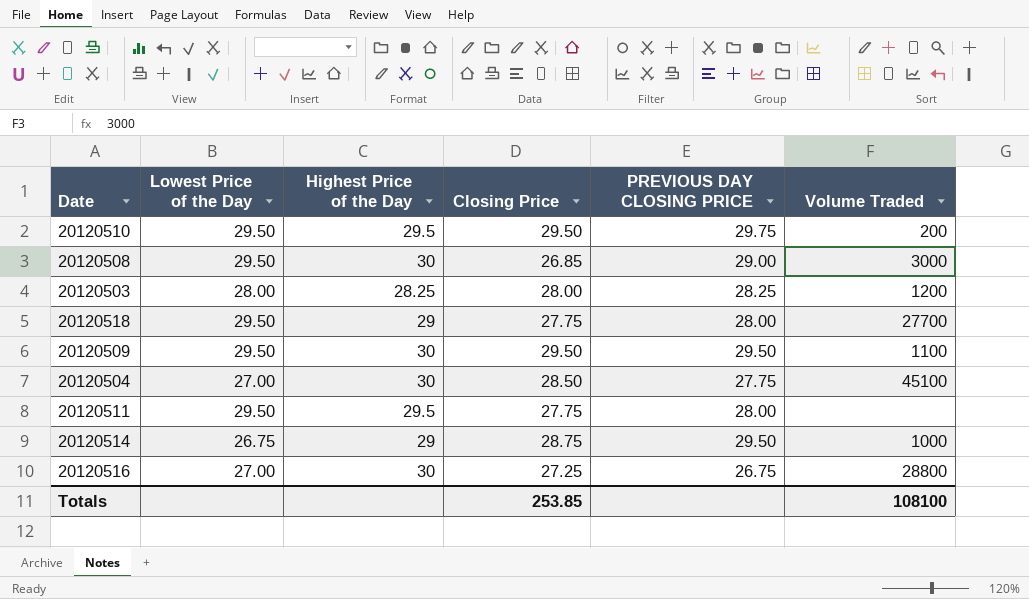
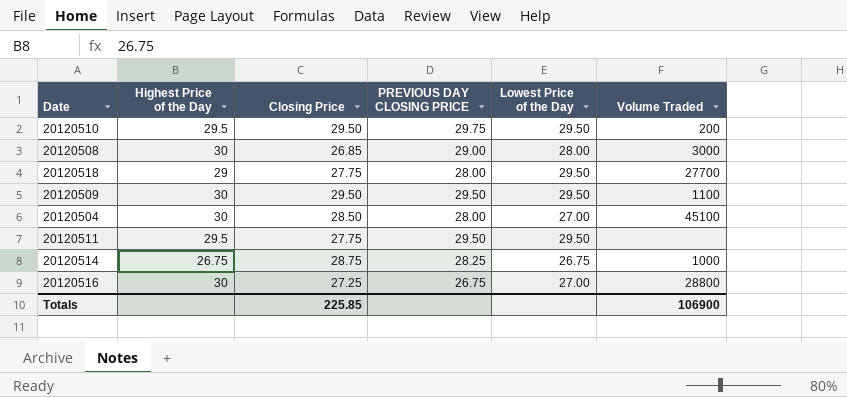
column Lowest Price of the Day | position: 2 -> 5
row 20120503: 28.00 | 28.25 | 28.00 | 28.25 | 1200 -> none
20120508 | Lowest Price of the Day: 29.50 -> 28.00
20120504 | PREVIOUS DAY CLOSING PRICE: 27.75 -> 28.00
20120511 | PREVIOUS DAY CLOSING PRICE: 28.00 -> 29.50
20120514 | Highest Price of the Day: 29 -> 26.75
20120514 | PREVIOUS DAY CLOSING PRICE: 29.50 -> 28.25
Totals | Closing Price: 253.85 -> 225.85
Totals | Volume Traded: 108100 -> 106900

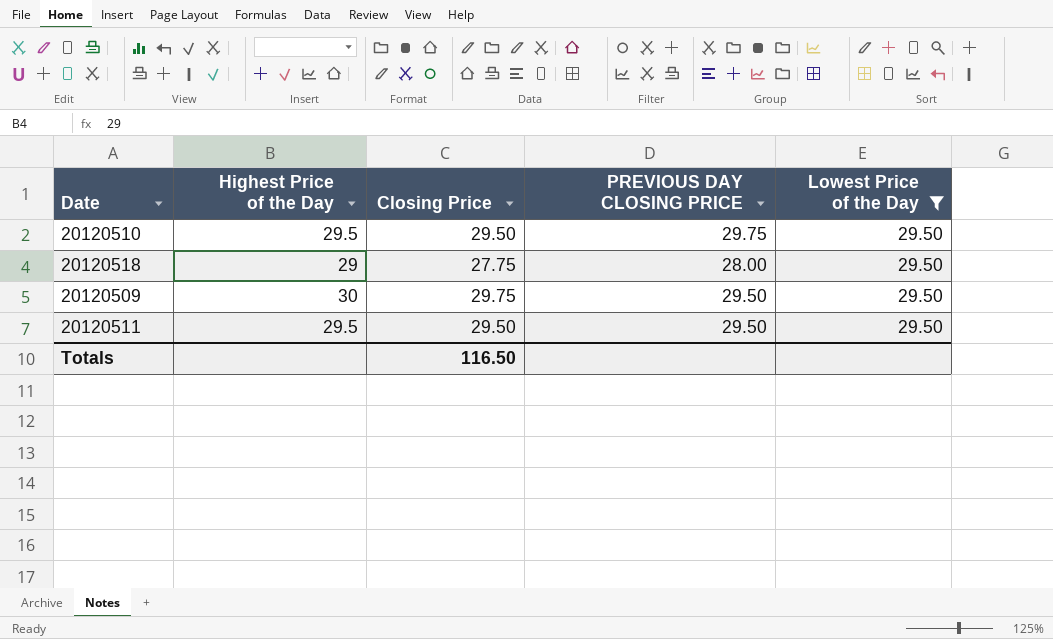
filter: none -> Lowest Price of the Day = 29.50
column Volume Traded | position: 6 -> none
20120509 | Closing Price: 29.50 -> 29.75
20120511 | Closing Price: 27.75 -> 29.50
Totals | Closing Price: 225.85 -> 116.50

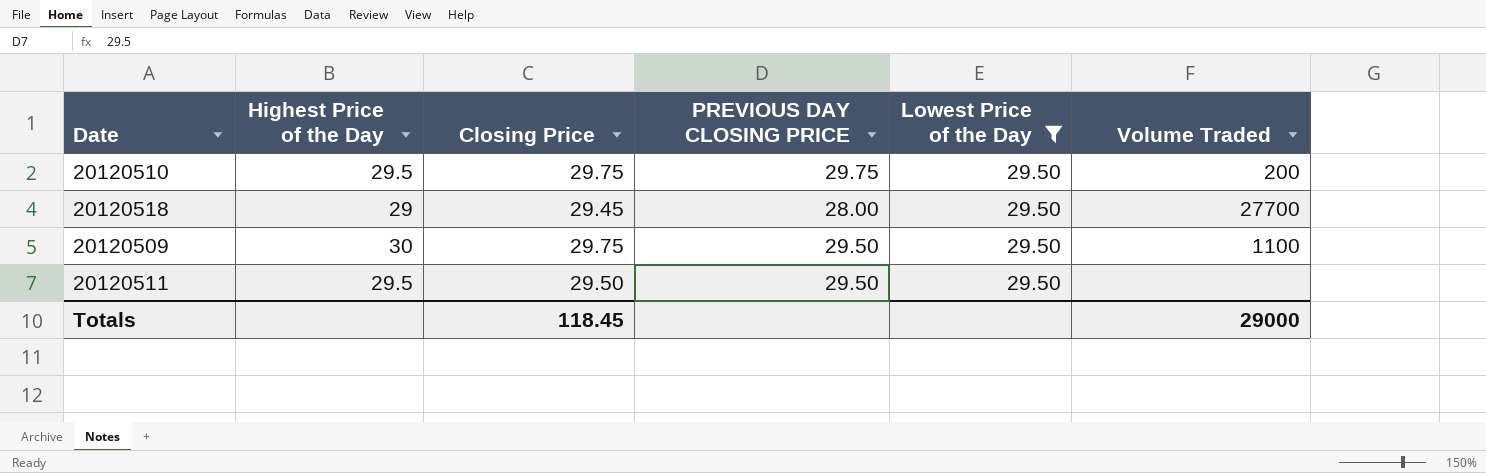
column Volume Traded | position: none -> 6
20120510 | Closing Price: 29.50 -> 29.75
20120518 | Closing Price: 27.75 -> 29.45
Totals | Closing Price: 116.50 -> 118.45

